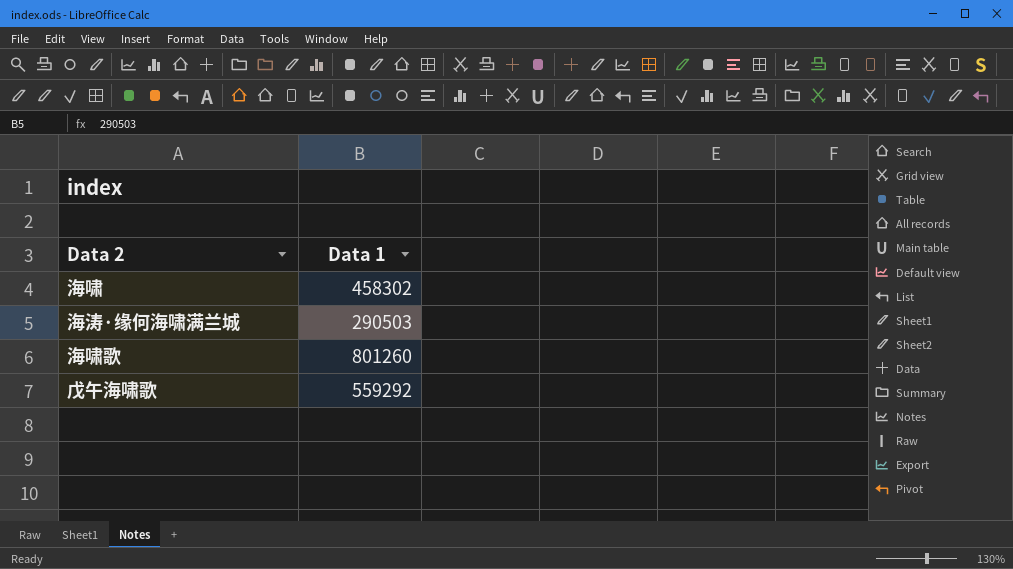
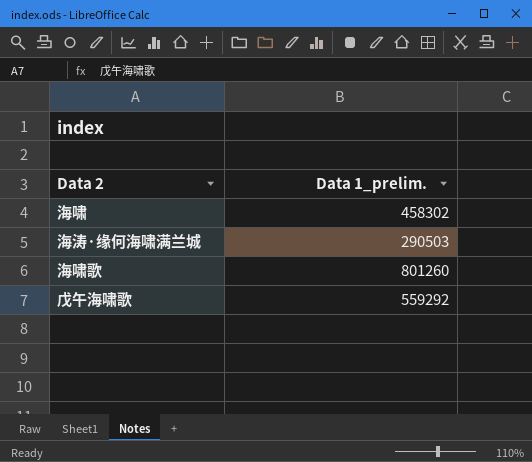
column name: Data 1 -> Data 1_prelim.

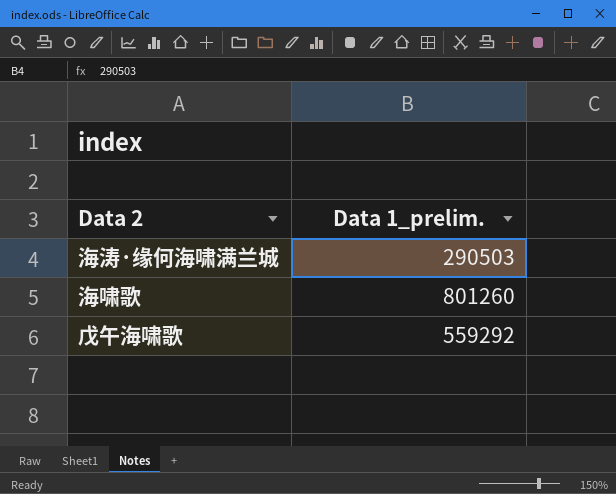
row 海啸: 458302 -> none

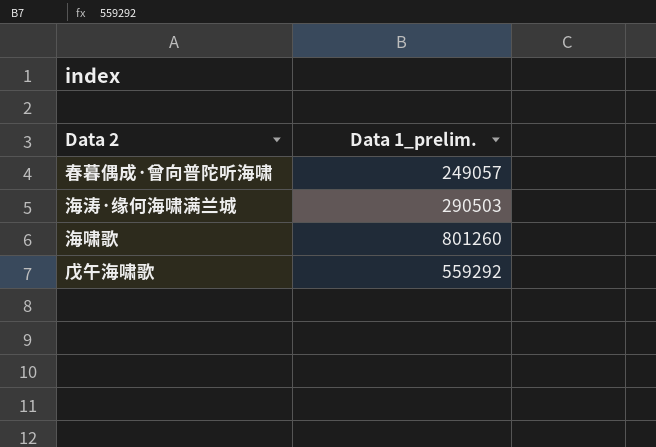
row 春暮偶成·曾向普陀听海啸: none -> 249057

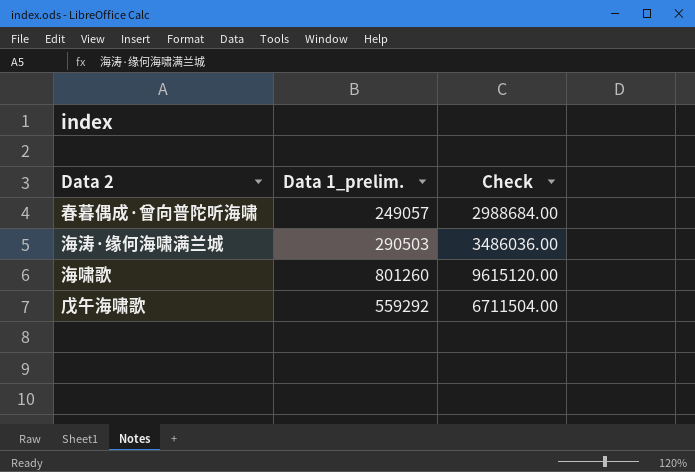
column Check | formula: none -> [Data 1_prelim.] * 12

